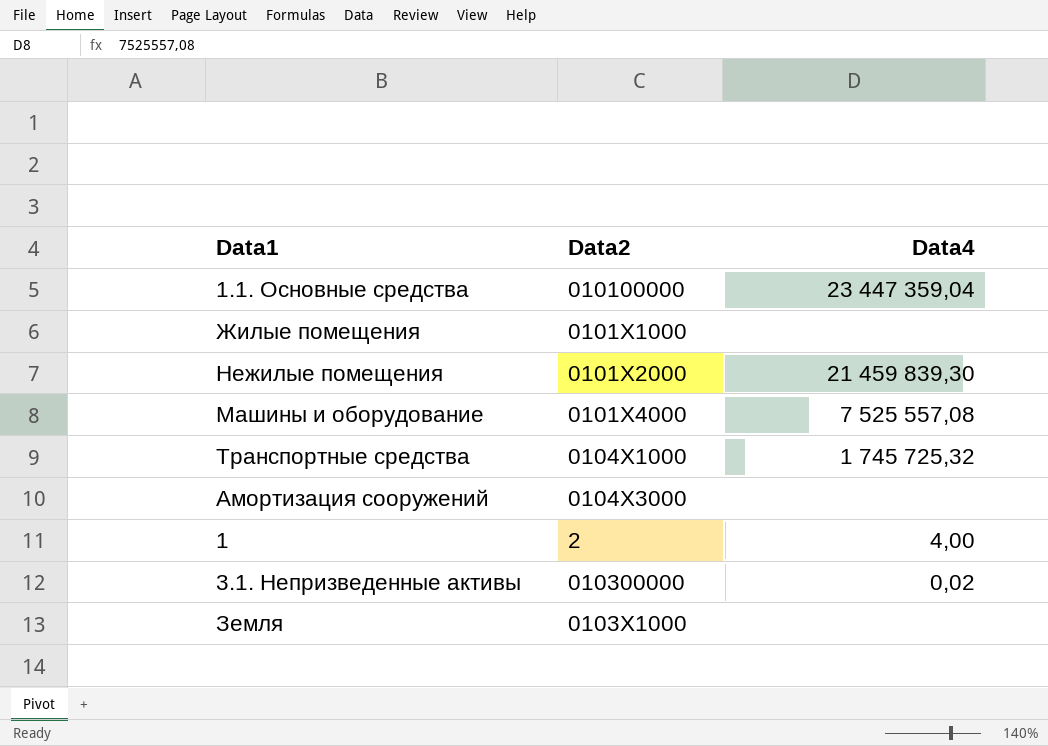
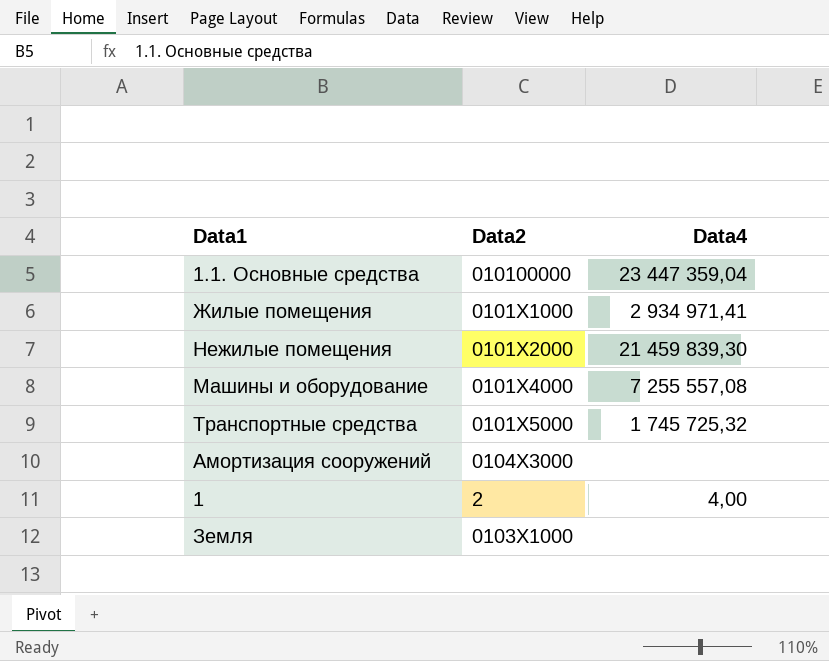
row 3.1. Непризведенные активы: 010300000 | 0,02 -> none
Жилые помещения | Data4: none -> 2 934 971,41
Машины и оборудование | Data4: 7 525 557,08 -> 7 255 557,08
Транспортные средства | Data2: 0104Х1000 -> 0101Х5000

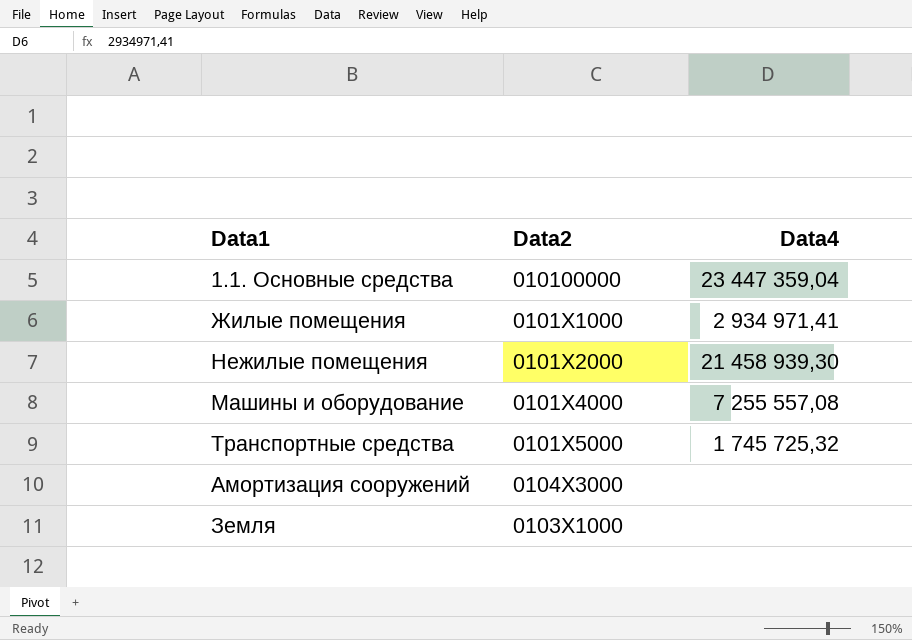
row 1: 2 | 4,00 -> none
Нежилые помещения | Data4: 21 459 839,30 -> 21 458 939,30

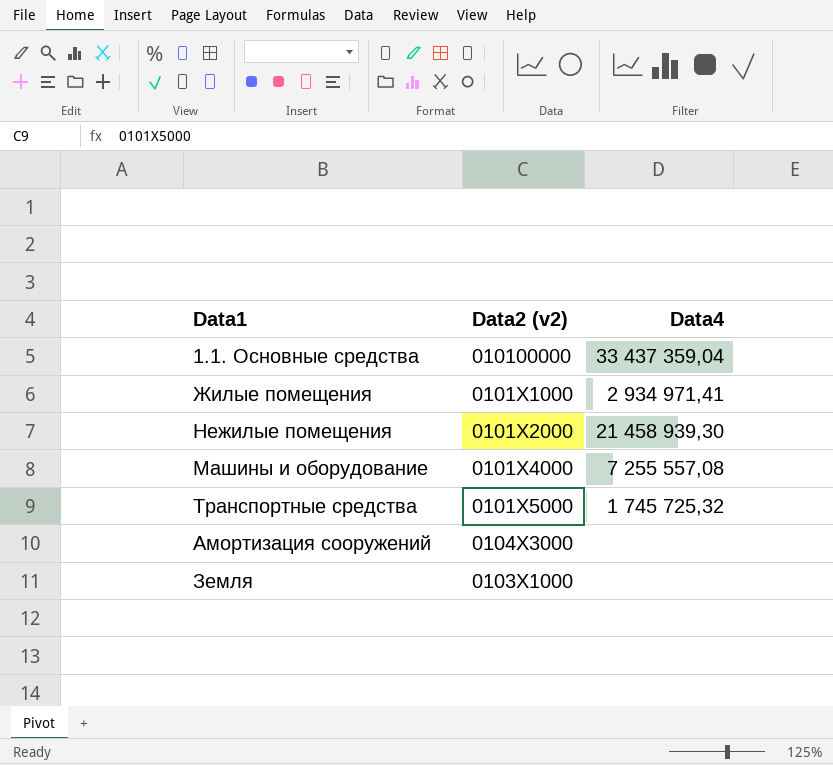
column name: Data2 -> Data2 (v2)
1.1. Основные средства | Data4: 23 447 359,04 -> 33 437 359,04

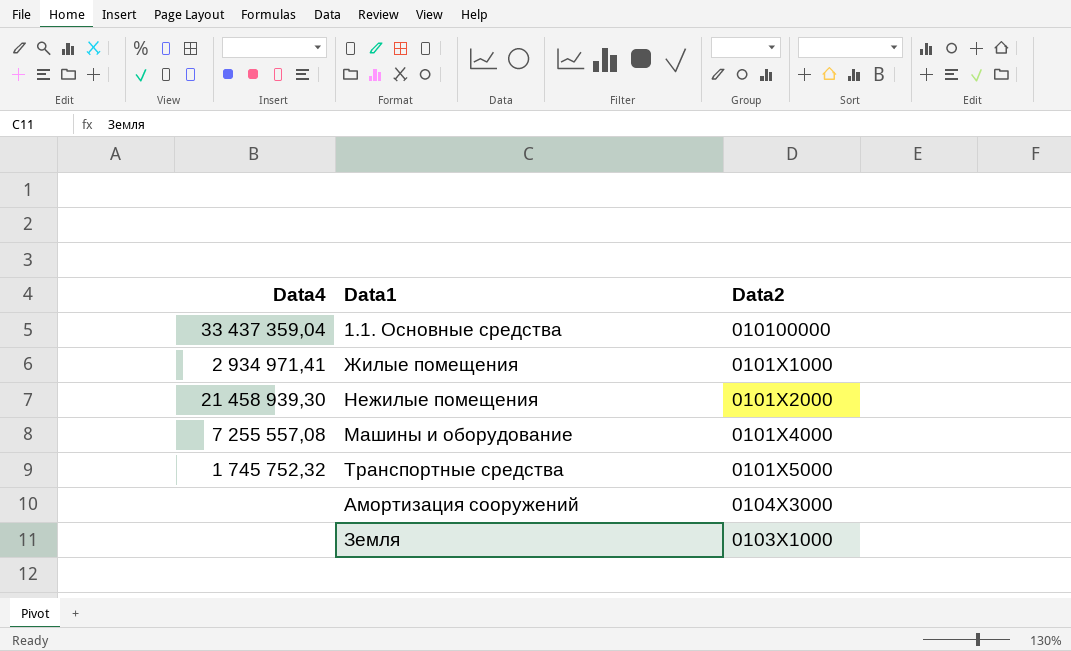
column Data4 | position: 3 -> 1
column name: Data2 (v2) -> Data2
Транспортные средства | Data4: 1 745 725,32 -> 1 745 752,32

